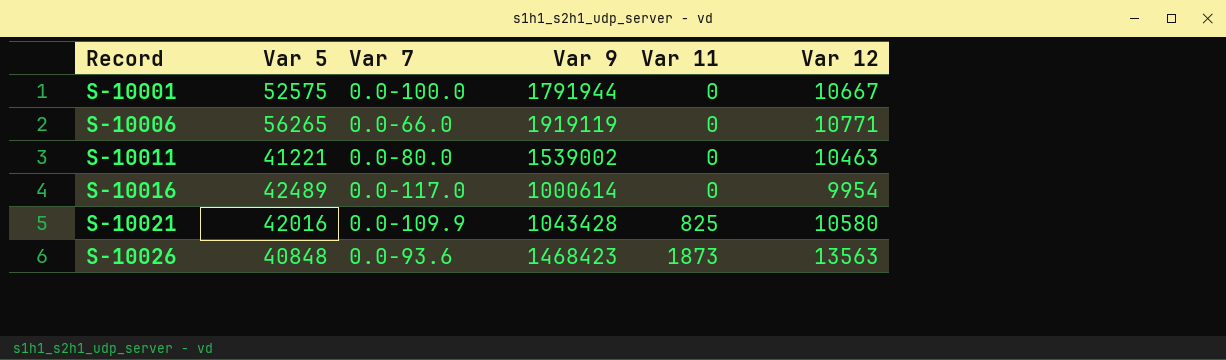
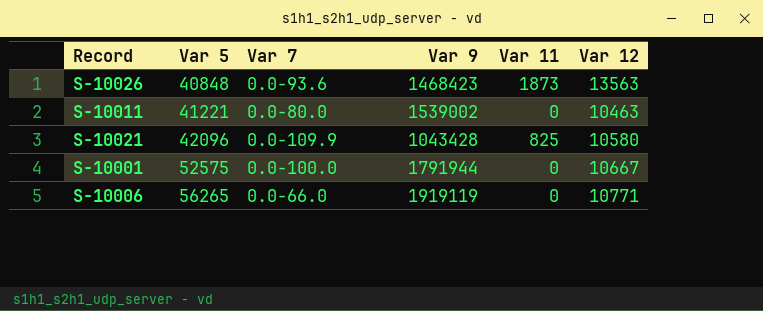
row order: Record ascending -> Var 5 ascending
row S-10016: 42489 | 0.0-117.0 | 1000614 | 0 | 9954 -> none
S-10021 | Var 5: 42016 -> 42096

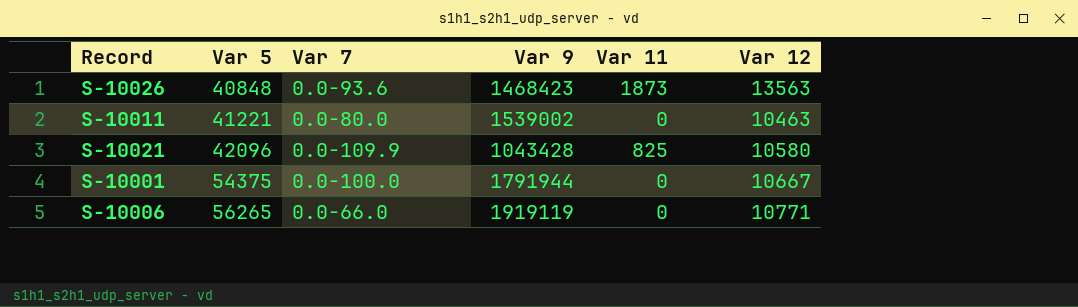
S-10001 | Var 5: 52575 -> 54375

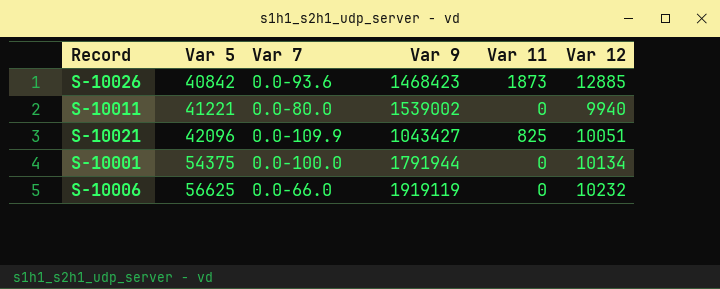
S-10026 | Var 5: 40848 -> 40842
S-10026 | Var 12: 13563 -> 12885
S-10011 | Var 12: 10463 -> 9940
S-10021 | Var 9: 1043428 -> 1043427
S-10021 | Var 12: 10580 -> 10051
S-10001 | Var 12: 10667 -> 10134
S-10006 | Var 5: 56265 -> 56625
S-10006 | Var 12: 10771 -> 10232

